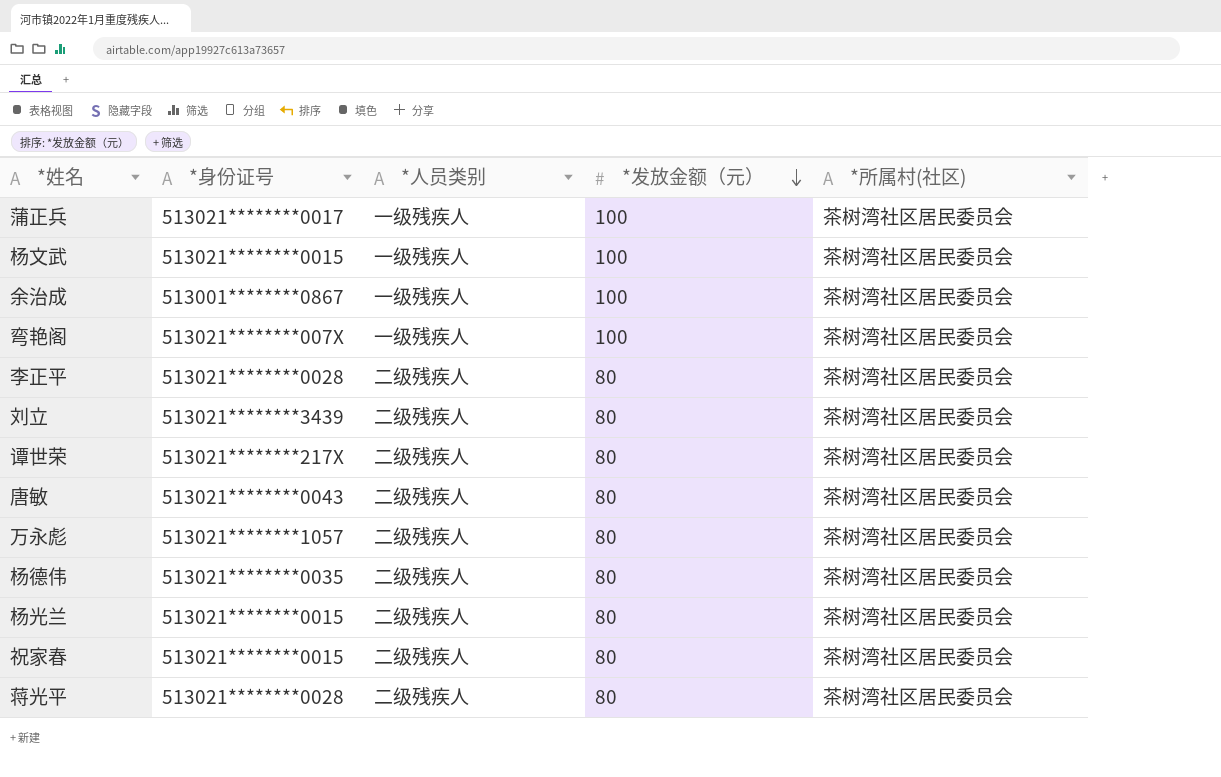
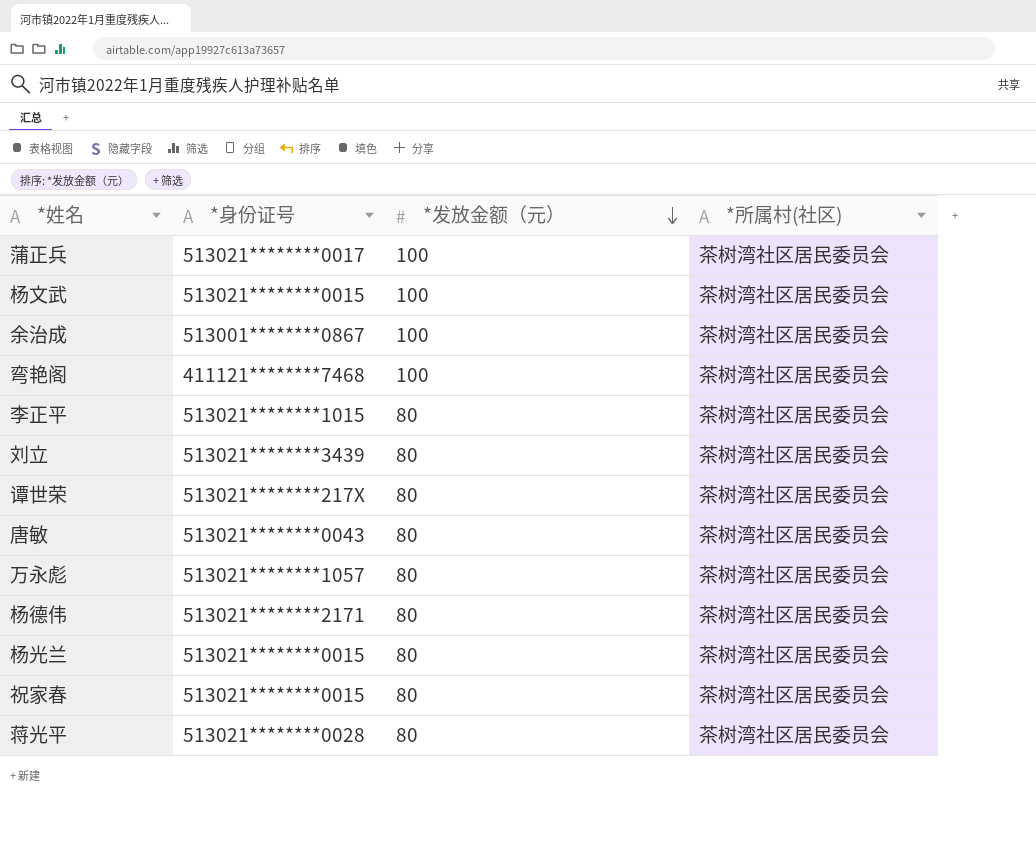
column *人员类别 | position: 3 -> none
弯艳阁 | *身份证号: 513021********007X -> 411121********7468
李正平 | *身份证号: 513021********0028 -> 513021********1015
杨德伟 | *身份证号: 513021********0035 -> 513021********2171

